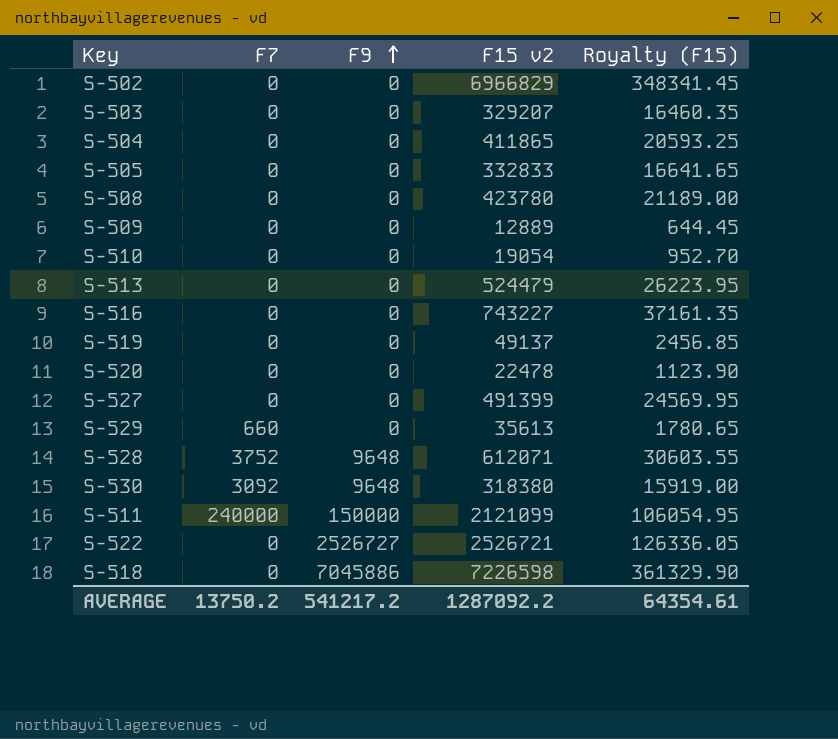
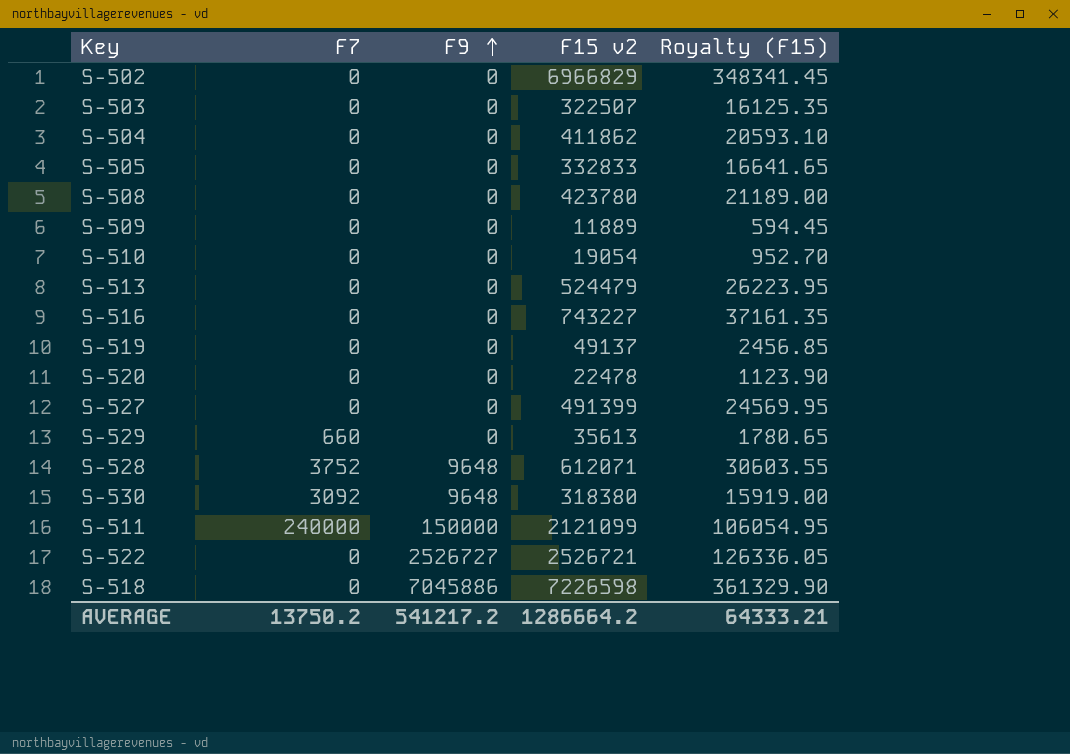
S-503 | F15 v2: 329207 -> 322507
S-503 | Royalty (F15): 16460.35 -> 16125.35
S-504 | F15 v2: 411865 -> 411862
S-504 | Royalty (F15): 20593.25 -> 20593.10
S-509 | F15 v2: 12889 -> 11889
S-509 | Royalty (F15): 644.45 -> 594.45
AVERAGE | F15 v2: 1287092.2 -> 1286664.2
AVERAGE | Royalty (F15): 64354.61 -> 64333.21

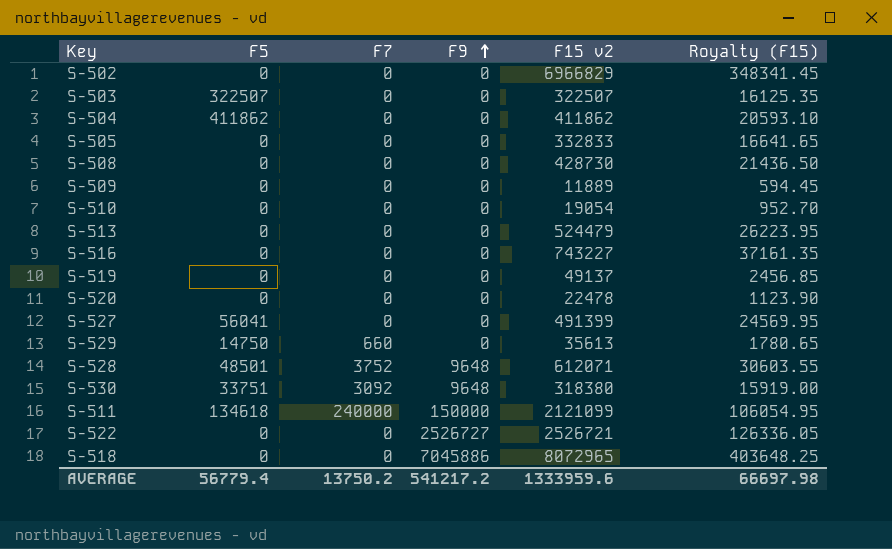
column F5 | position: none -> 2
S-508 | F15 v2: 423780 -> 428730
S-508 | Royalty (F15): 21189.00 -> 21436.50
S-518 | F15 v2: 7226598 -> 8072965
S-518 | Royalty (F15): 361329.90 -> 403648.25
AVERAGE | F15 v2: 1286664.2 -> 1333959.6
AVERAGE | Royalty (F15): 64333.21 -> 66697.98

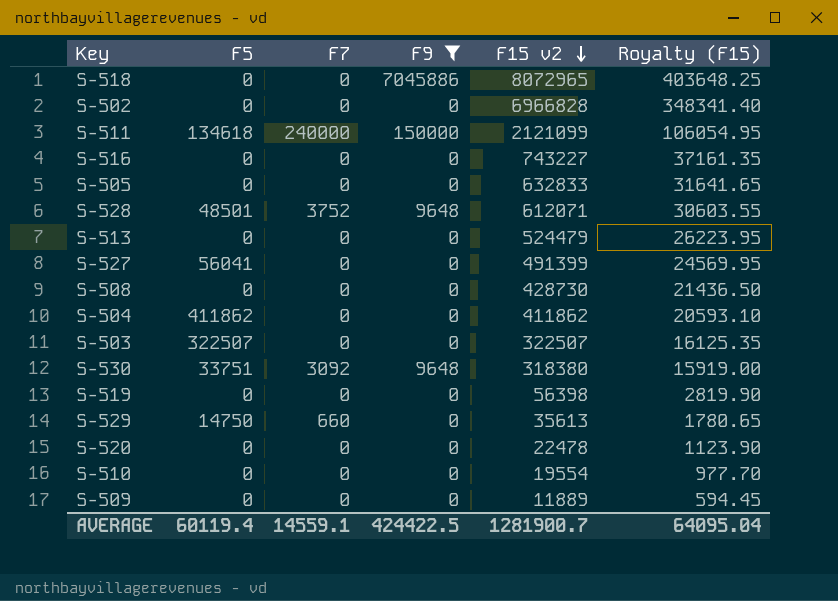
filter: none -> F9 != 2526727
row order: F9 ascending -> F15 v2 descending
S-502 | F15 v2: 6966829 -> 6966828
S-502 | Royalty (F15): 348341.45 -> 348341.40
S-505 | F15 v2: 332833 -> 632833
S-505 | Royalty (F15): 16641.65 -> 31641.65
S-519 | F15 v2: 49137 -> 56398
S-519 | Royalty (F15): 2456.85 -> 2819.90
S-510 | F15 v2: 19054 -> 19554
S-510 | Royalty (F15): 952.70 -> 977.70
AVERAGE | F5: 56779.4 -> 60119.4
AVERAGE | F7: 13750.2 -> 14559.1
AVERAGE | F9: 541217.2 -> 424422.5
AVERAGE | F15 v2: 1333959.6 -> 1281900.7
AVERAGE | Royalty (F15): 66697.98 -> 64095.04

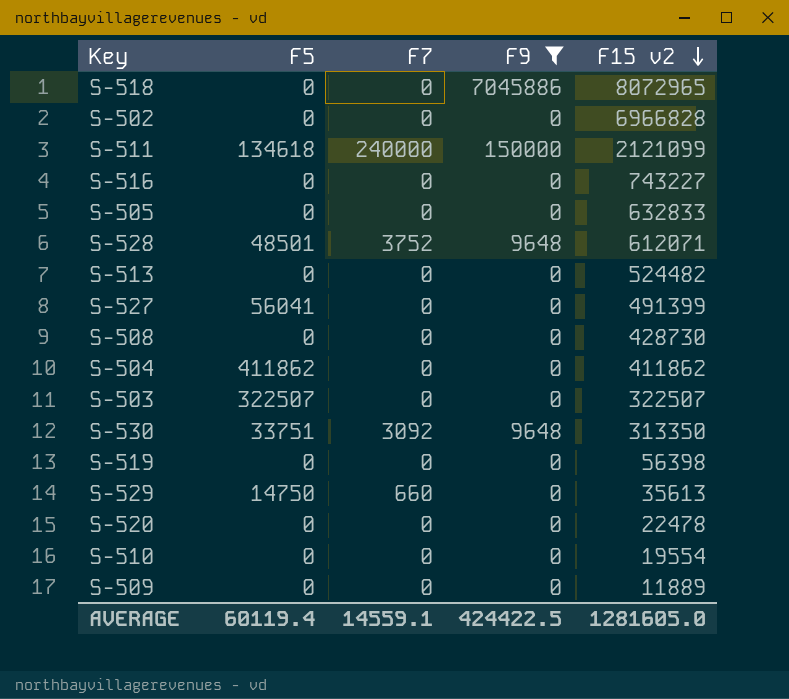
column Royalty (F15) | formula: [F15 v2] * 0.05 -> none
S-513 | F15 v2: 524479 -> 524482
S-530 | F15 v2: 318380 -> 313350
AVERAGE | F15 v2: 1281900.7 -> 1281605.0

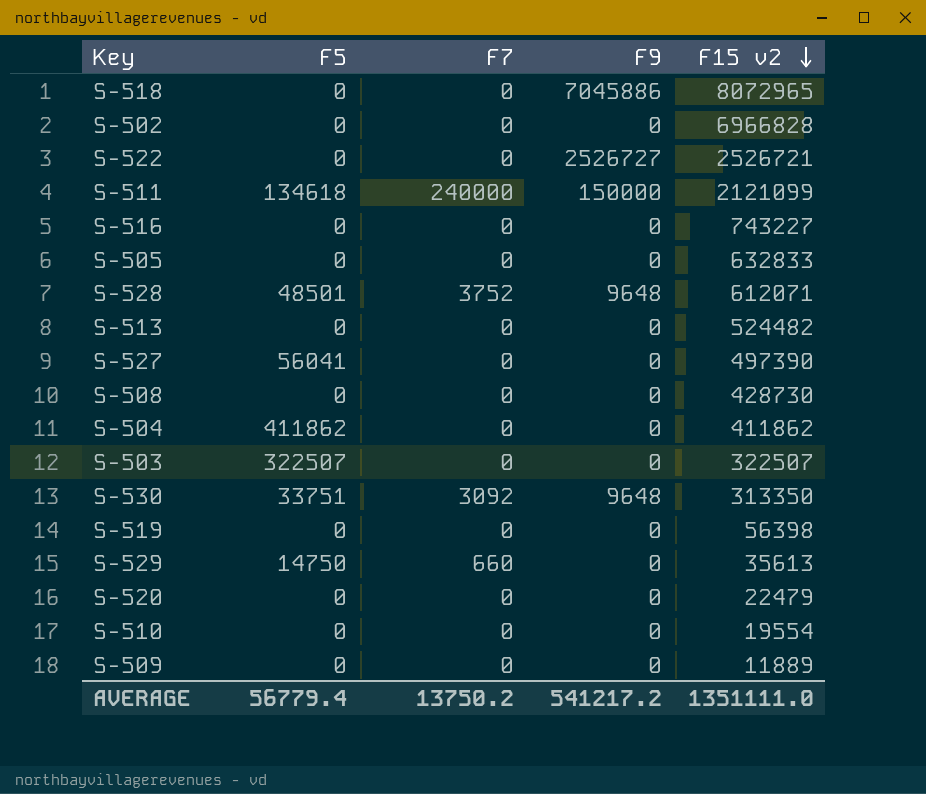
filter: F9 != 2526727 -> none
S-527 | F15 v2: 491399 -> 497390
S-520 | F15 v2: 22478 -> 22479
AVERAGE | F5: 60119.4 -> 56779.4
AVERAGE | F7: 14559.1 -> 13750.2
AVERAGE | F9: 424422.5 -> 541217.2
AVERAGE | F15 v2: 1281605.0 -> 1351111.0

